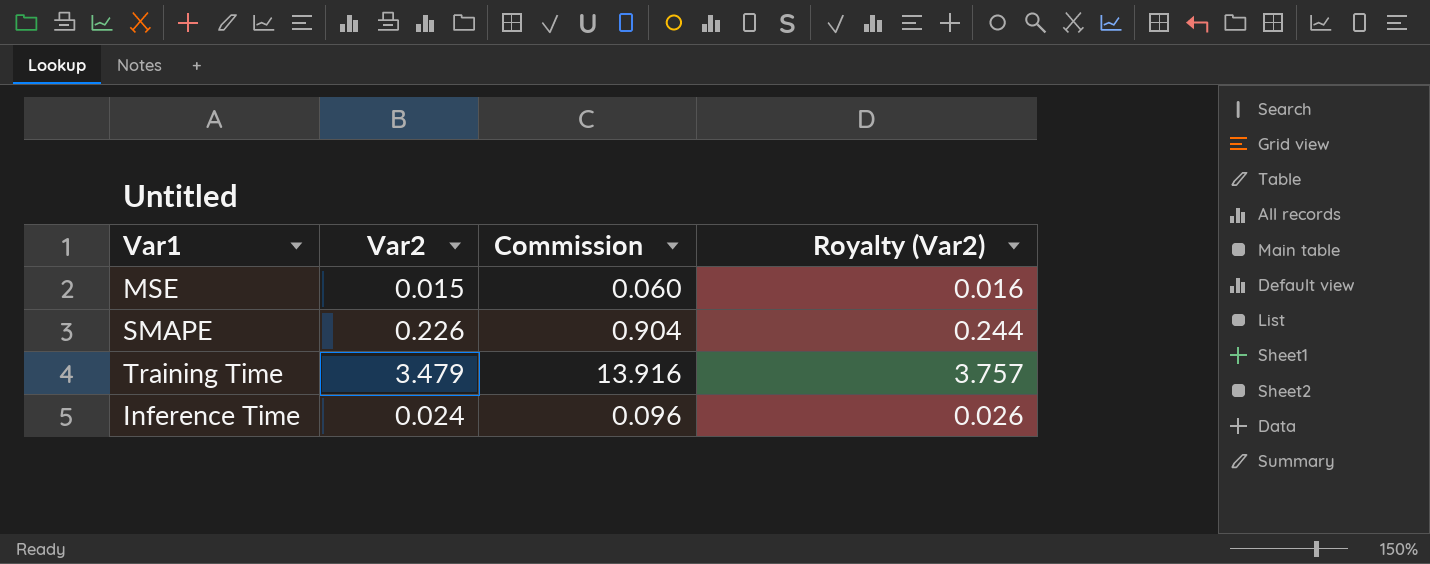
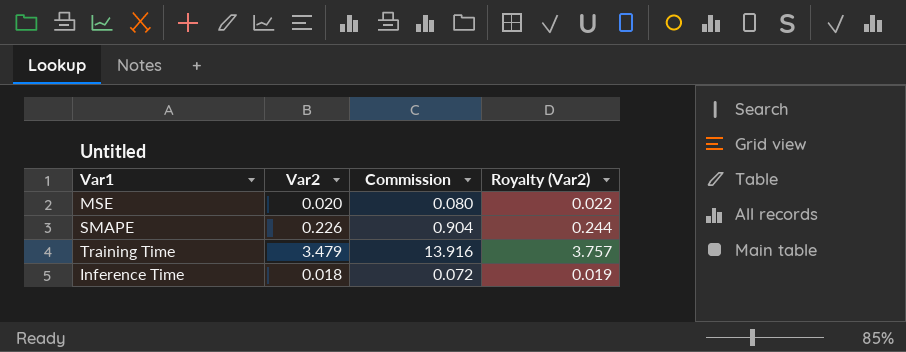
MSE | Var2: 0.015 -> 0.020
MSE | Commission: 0.060 -> 0.080
MSE | Royalty (Var2): 0.016 -> 0.022
Inference Time | Var2: 0.024 -> 0.018
Inference Time | Commission: 0.096 -> 0.072
Inference Time | Royalty (Var2): 0.026 -> 0.019

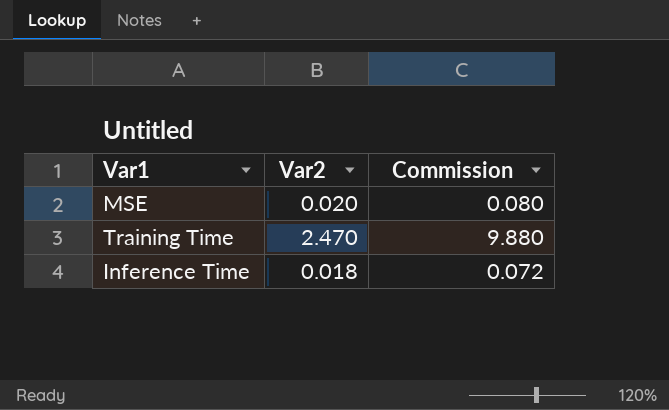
column Royalty (Var2) | formula: [Var2] * 1.08 -> none
row SMAPE: 0.226 | 0.904 | 0.244 -> none
Training Time | Var2: 3.479 -> 2.470
Training Time | Commission: 13.916 -> 9.880

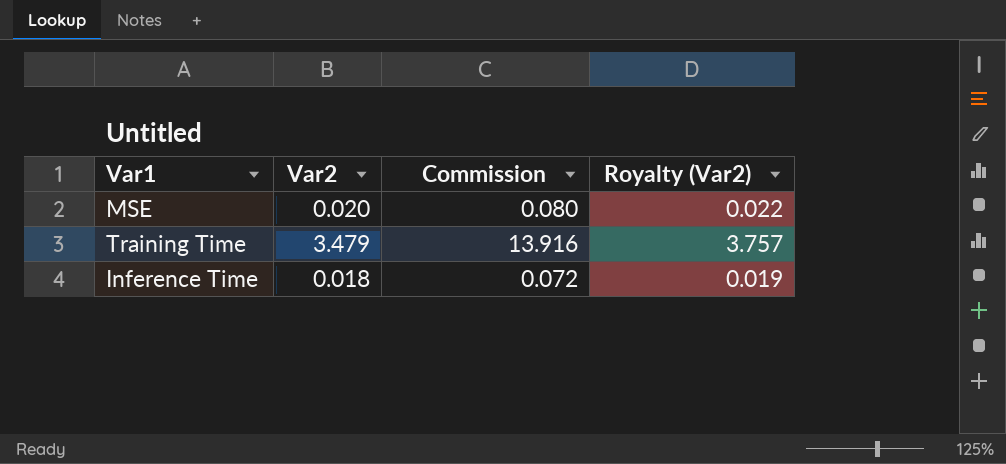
column Royalty (Var2) | formula: none -> [Var2] * 1.08
Training Time | Var2: 2.470 -> 3.479
Training Time | Commission: 9.880 -> 13.916

